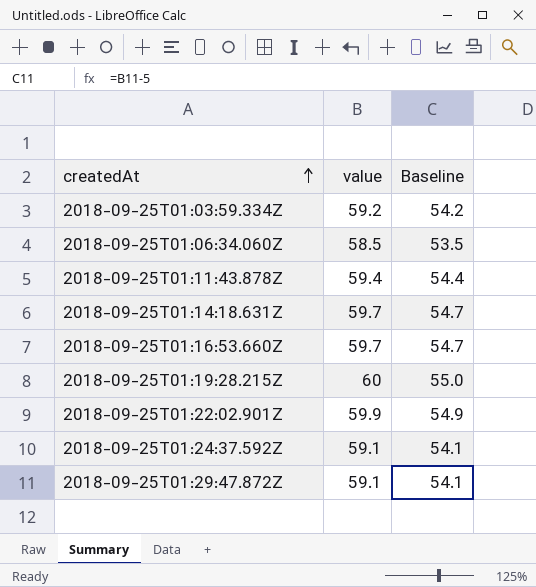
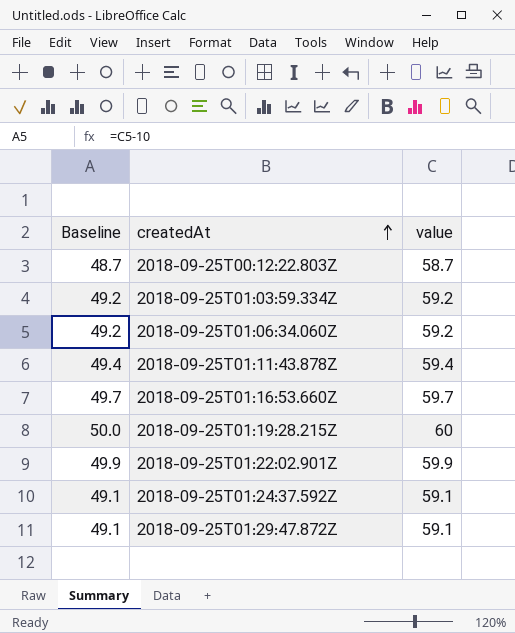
column Baseline | formula: [value] - 5 -> [value] - 10
column Baseline | position: 3 -> 1
row 2018-09-25T01:14:18.631Z: 59.7 | 54.7 -> none
row 2018-09-25T00:12:22.803Z: none -> 48.7 | 58.7
2018-09-25T01:06:34.060Z | value: 58.5 -> 59.2

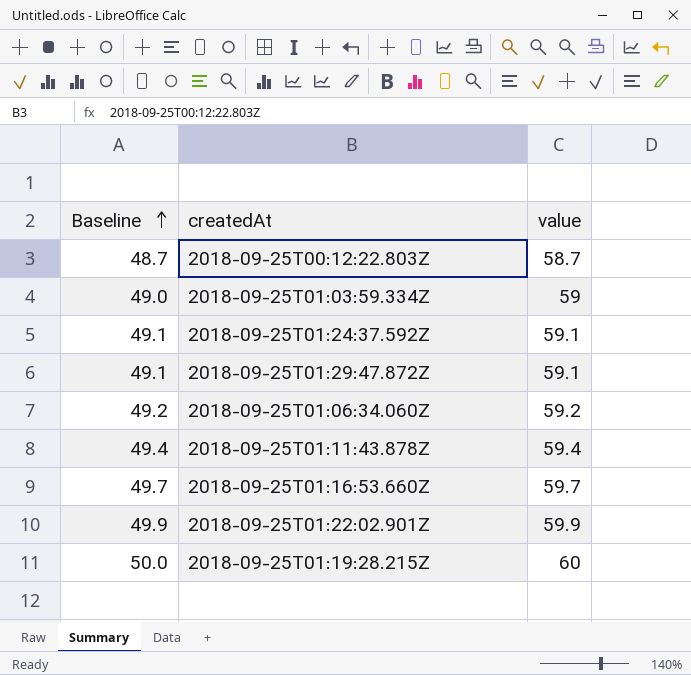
row order: createdAt ascending -> Baseline ascending
2018-09-25T01:03:59.334Z | Baseline: 49.2 -> 49.0
2018-09-25T01:03:59.334Z | value: 59.2 -> 59

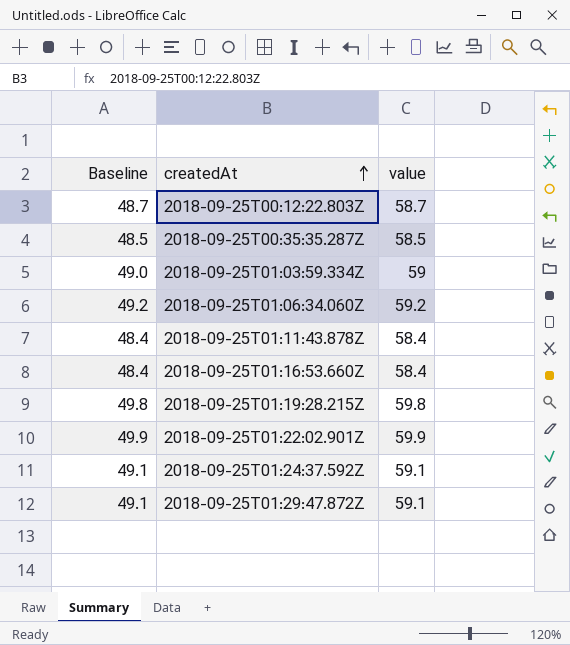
row order: Baseline ascending -> createdAt ascending
row 2018-09-25T00:35:35.287Z: none -> 48.5 | 58.5
2018-09-25T01:11:43.878Z | Baseline: 49.4 -> 48.4
2018-09-25T01:11:43.878Z | value: 59.4 -> 58.4
2018-09-25T01:16:53.660Z | Baseline: 49.7 -> 48.4
2018-09-25T01:16:53.660Z | value: 59.7 -> 58.4
2018-09-25T01:19:28.215Z | Baseline: 50.0 -> 49.8
2018-09-25T01:19:28.215Z | value: 60 -> 59.8

